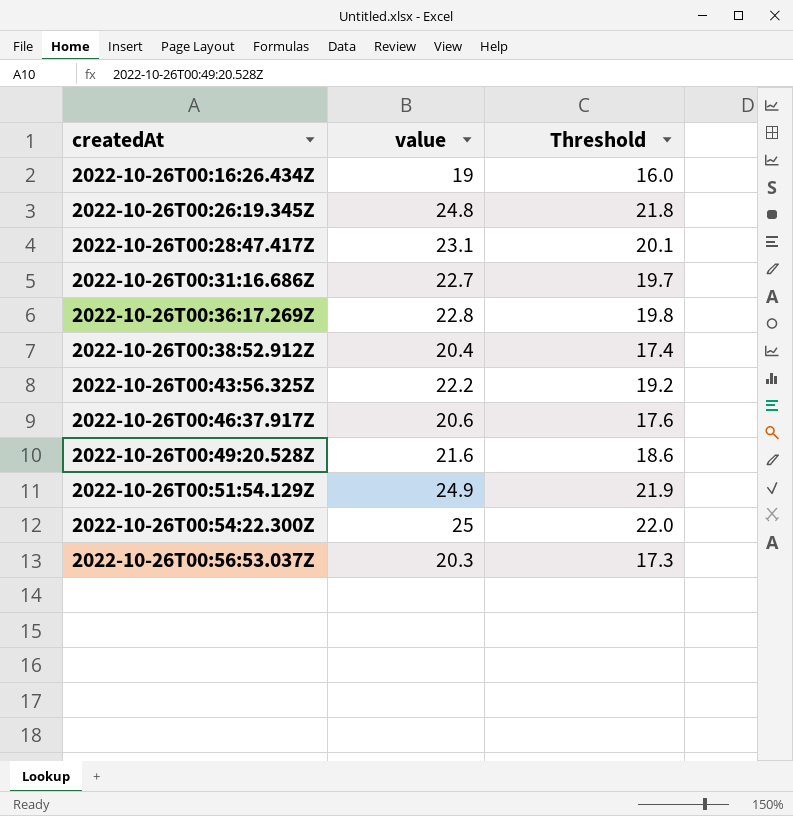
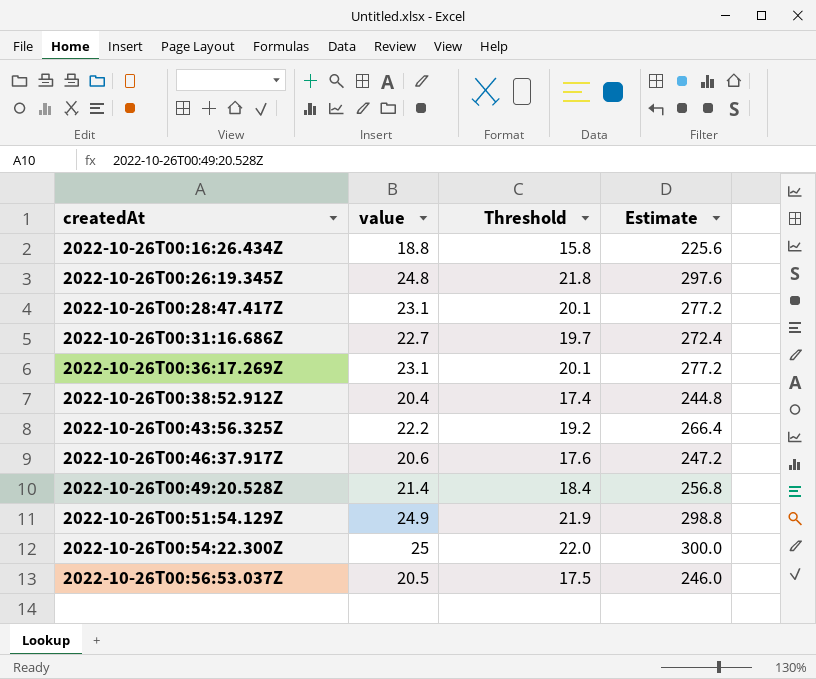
column Estimate | formula: none -> [value] * 12
2022-10-26T00:16:26.434Z | value: 19 -> 18.8
2022-10-26T00:16:26.434Z | Threshold: 16.0 -> 15.8
2022-10-26T00:36:17.269Z | value: 22.8 -> 23.1
2022-10-26T00:36:17.269Z | Threshold: 19.8 -> 20.1
2022-10-26T00:49:20.528Z | value: 21.6 -> 21.4
2022-10-26T00:49:20.528Z | Threshold: 18.6 -> 18.4
2022-10-26T00:56:53.037Z | value: 20.3 -> 20.5
2022-10-26T00:56:53.037Z | Threshold: 17.3 -> 17.5

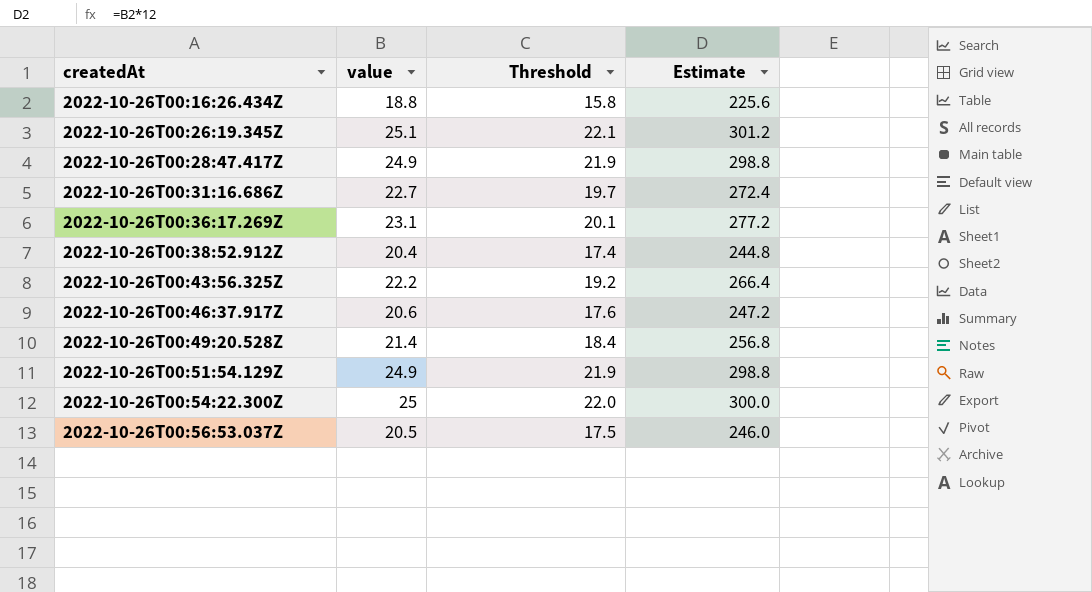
2022-10-26T00:26:19.345Z | value: 24.8 -> 25.1
2022-10-26T00:26:19.345Z | Threshold: 21.8 -> 22.1
2022-10-26T00:26:19.345Z | Estimate: 297.6 -> 301.2
2022-10-26T00:28:47.417Z | value: 23.1 -> 24.9
2022-10-26T00:28:47.417Z | Threshold: 20.1 -> 21.9
2022-10-26T00:28:47.417Z | Estimate: 277.2 -> 298.8

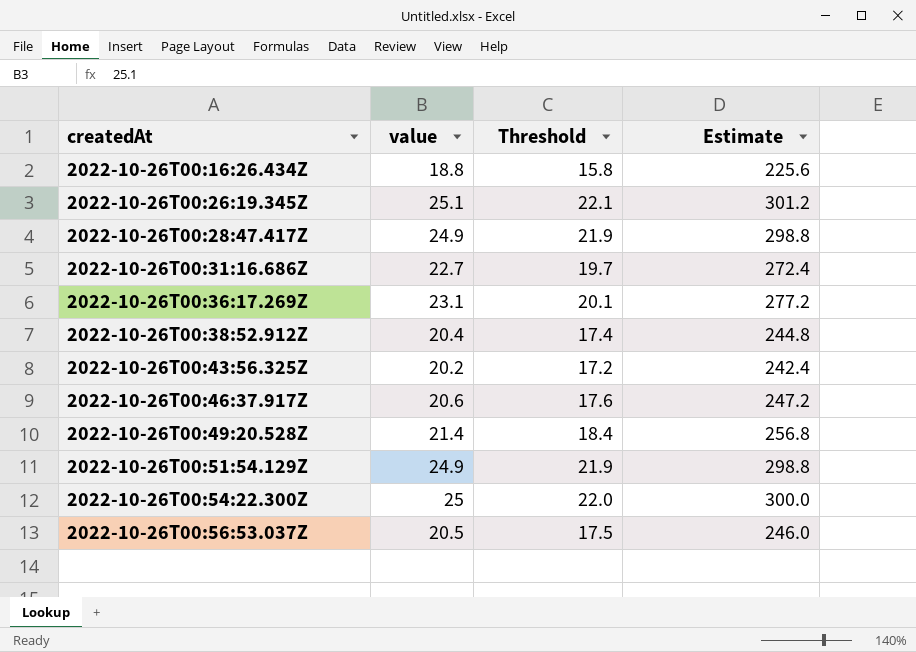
2022-10-26T00:43:56.325Z | value: 22.2 -> 20.2
2022-10-26T00:43:56.325Z | Threshold: 19.2 -> 17.2
2022-10-26T00:43:56.325Z | Estimate: 266.4 -> 242.4

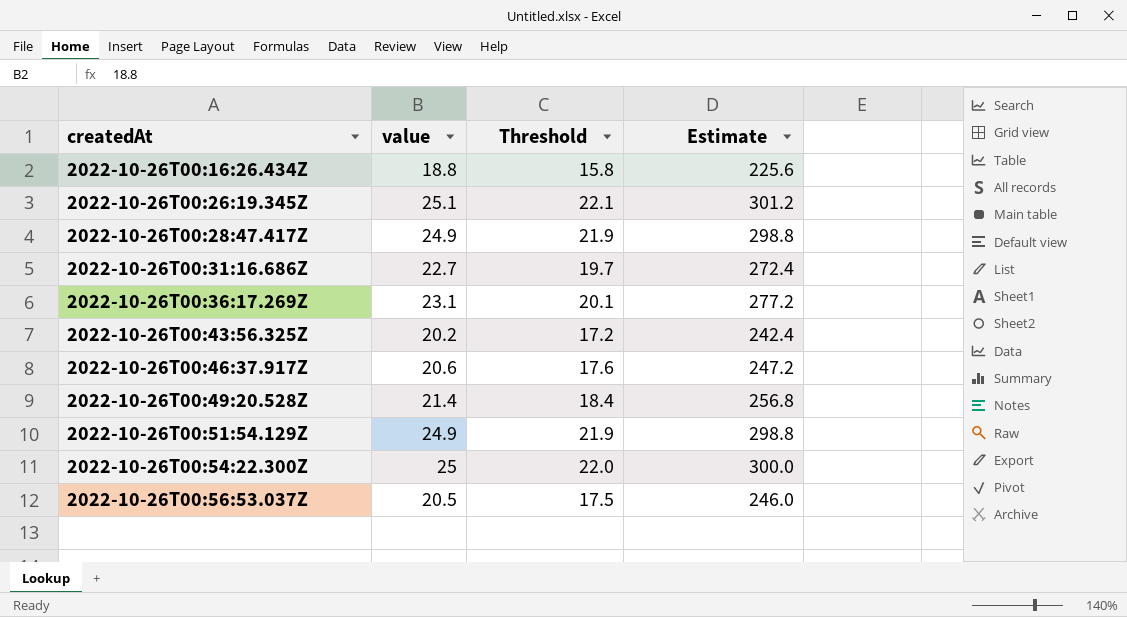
row 2022-10-26T00:38:52.912Z: 20.4 | 17.4 | 244.8 -> none

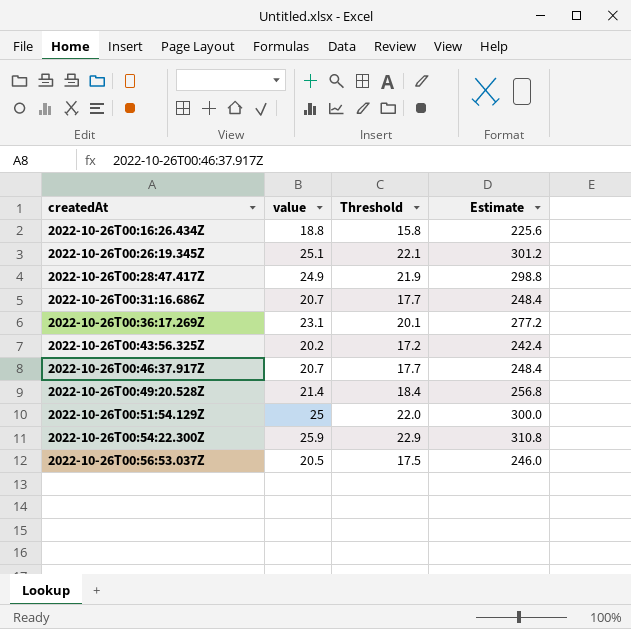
2022-10-26T00:31:16.686Z | value: 22.7 -> 20.7
2022-10-26T00:31:16.686Z | Threshold: 19.7 -> 17.7
2022-10-26T00:31:16.686Z | Estimate: 272.4 -> 248.4
2022-10-26T00:46:37.917Z | value: 20.6 -> 20.7
2022-10-26T00:46:37.917Z | Threshold: 17.6 -> 17.7
2022-10-26T00:46:37.917Z | Estimate: 247.2 -> 248.4
2022-10-26T00:51:54.129Z | value: 24.9 -> 25
2022-10-26T00:51:54.129Z | Threshold: 21.9 -> 22.0
2022-10-26T00:51:54.129Z | Estimate: 298.8 -> 300.0
2022-10-26T00:54:22.300Z | value: 25 -> 25.9
2022-10-26T00:54:22.300Z | Threshold: 22.0 -> 22.9
2022-10-26T00:54:22.300Z | Estimate: 300.0 -> 310.8

